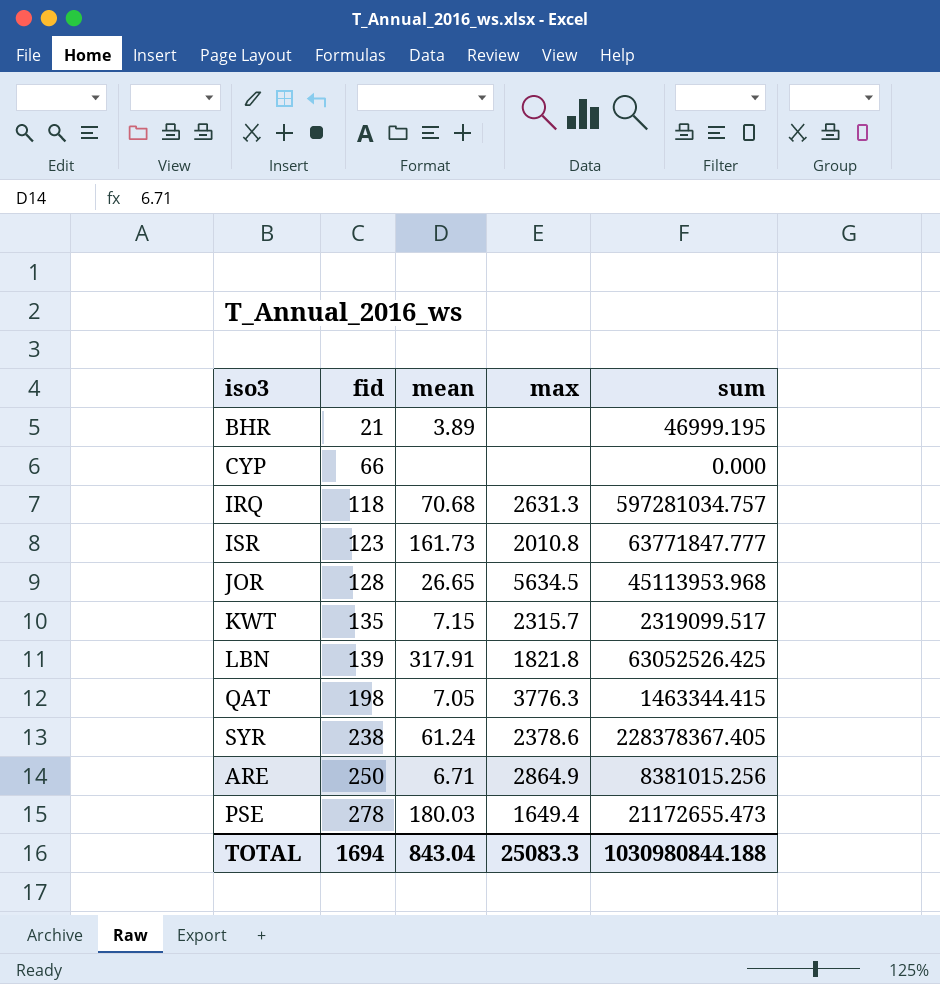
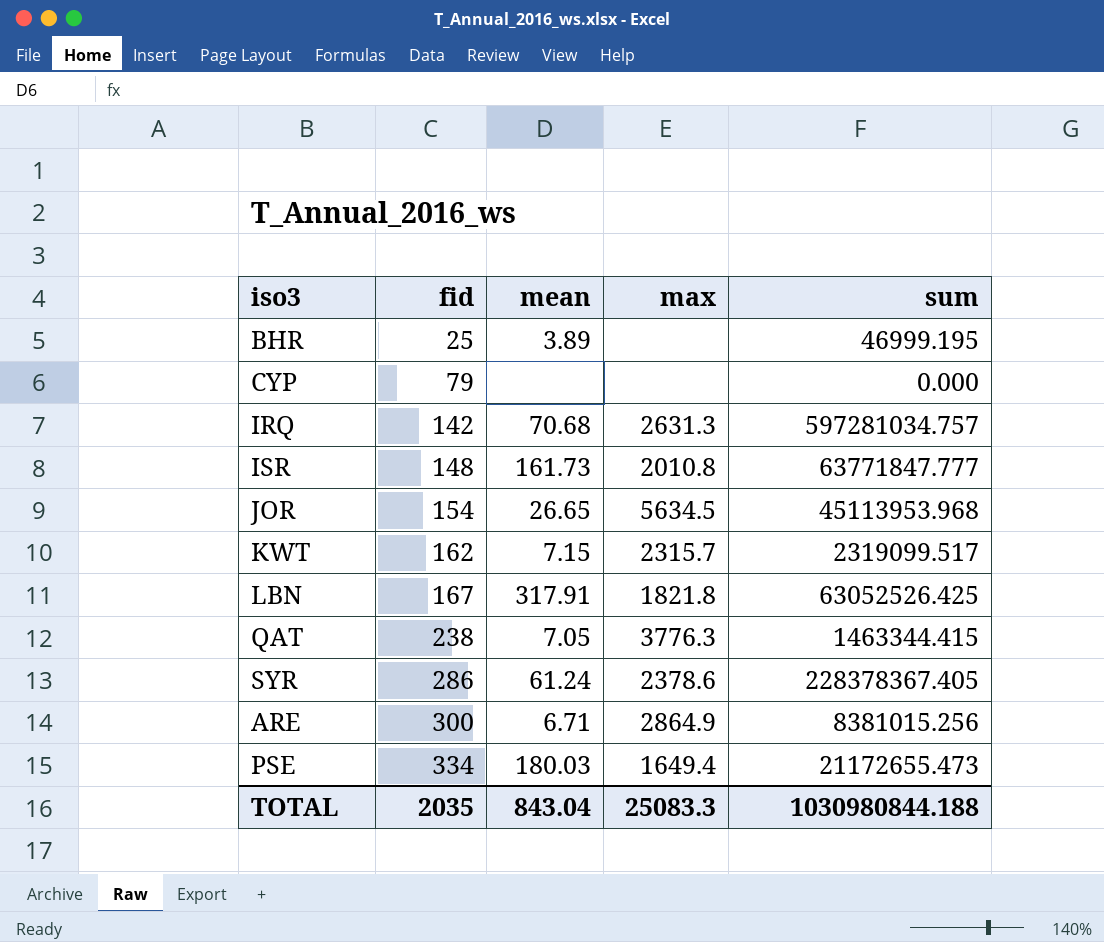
BHR | fid: 21 -> 25
CYP | fid: 66 -> 79
IRQ | fid: 118 -> 142
ISR | fid: 123 -> 148
JOR | fid: 128 -> 154
KWT | fid: 135 -> 162
LBN | fid: 139 -> 167
QAT | fid: 198 -> 238
SYR | fid: 238 -> 286
ARE | fid: 250 -> 300
PSE | fid: 278 -> 334
TOTAL | fid: 1694 -> 2035

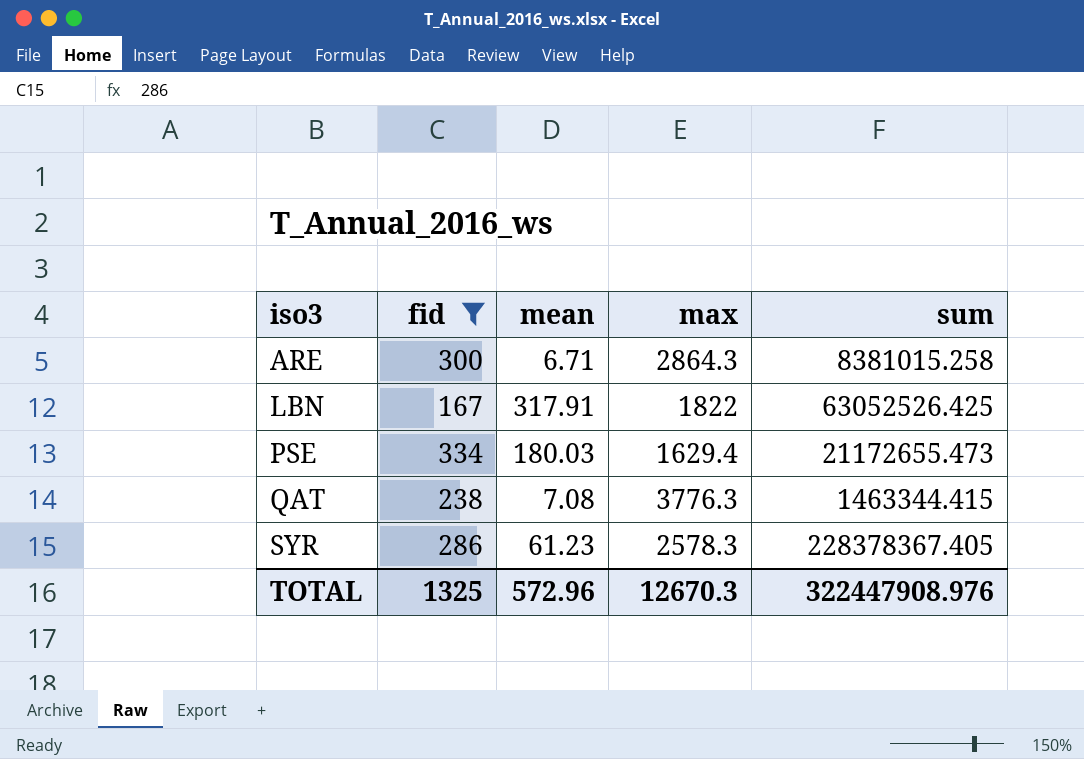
filter: none -> fid >= 167
row order: fid ascending -> iso3 ascending
ARE | max: 2864.9 -> 2864.3
ARE | sum: 8381015.256 -> 8381015.258
LBN | max: 1821.8 -> 1822
PSE | max: 1649.4 -> 1629.4
QAT | mean: 7.05 -> 7.08
SYR | mean: 61.24 -> 61.23
SYR | max: 2378.6 -> 2578.3
TOTAL | fid: 2035 -> 1325
TOTAL | mean: 843.04 -> 572.96
TOTAL | max: 25083.3 -> 12670.3
TOTAL | sum: 1030980844.188 -> 322447908.976

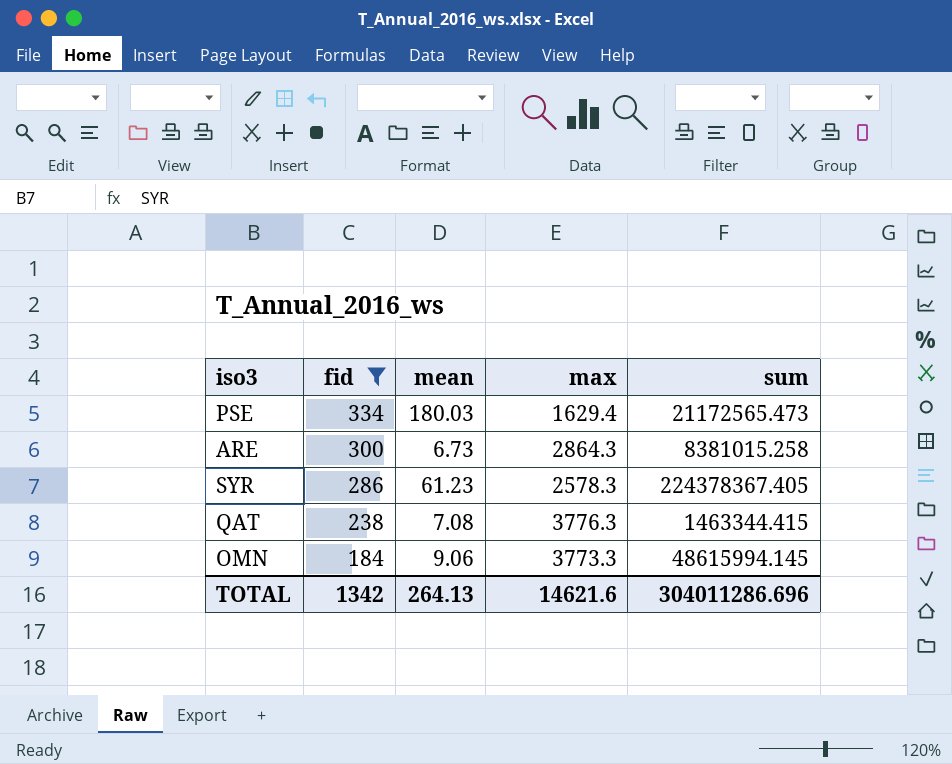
row order: iso3 ascending -> fid descending
row LBN: 167 | 317.91 | 1822 | 63052526.425 -> none
PSE | sum: 21172655.473 -> 21172565.473
ARE | mean: 6.71 -> 6.73
SYR | sum: 228378367.405 -> 224378367.405
row OMN: none -> 184 | 9.06 | 3773.3 | 48615994.145
TOTAL | fid: 1325 -> 1342
TOTAL | mean: 572.96 -> 264.13
TOTAL | max: 12670.3 -> 14621.6
TOTAL | sum: 322447908.976 -> 304011286.696

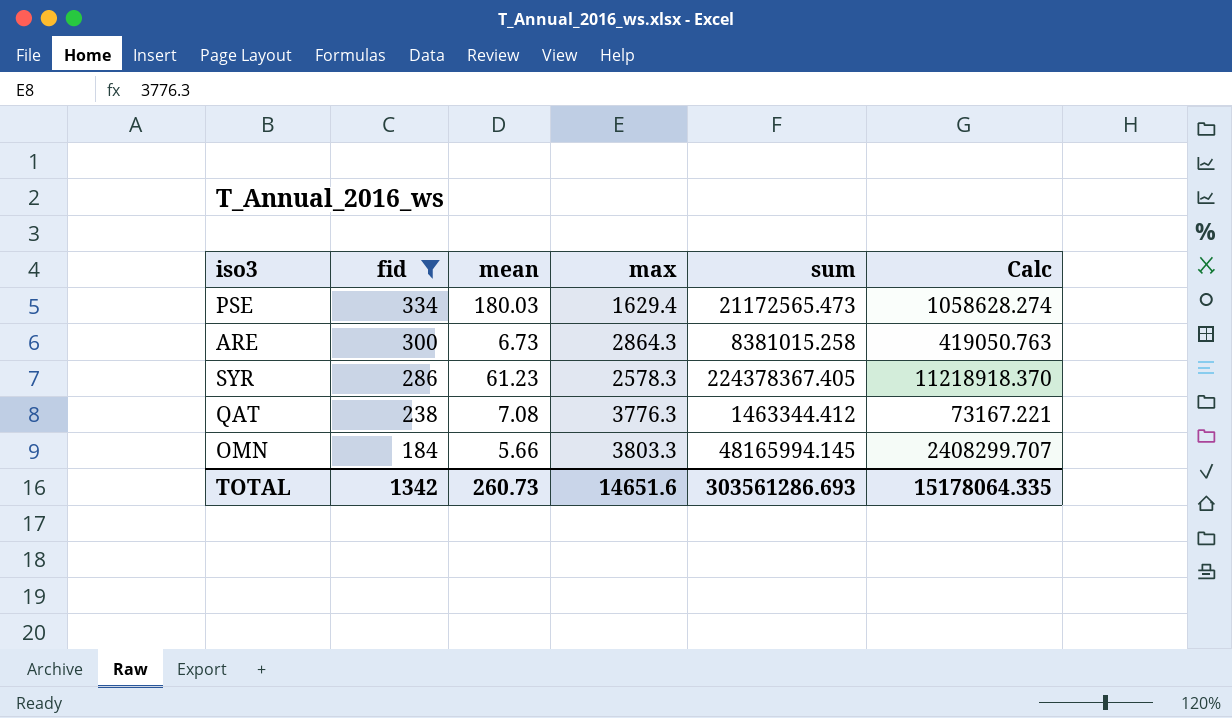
column Calc | formula: none -> [sum] * 0.05
QAT | sum: 1463344.415 -> 1463344.412
OMN | mean: 9.06 -> 5.66
OMN | max: 3773.3 -> 3803.3
OMN | sum: 48615994.145 -> 48165994.145
TOTAL | mean: 264.13 -> 260.73
TOTAL | max: 14621.6 -> 14651.6
TOTAL | sum: 304011286.696 -> 303561286.693

